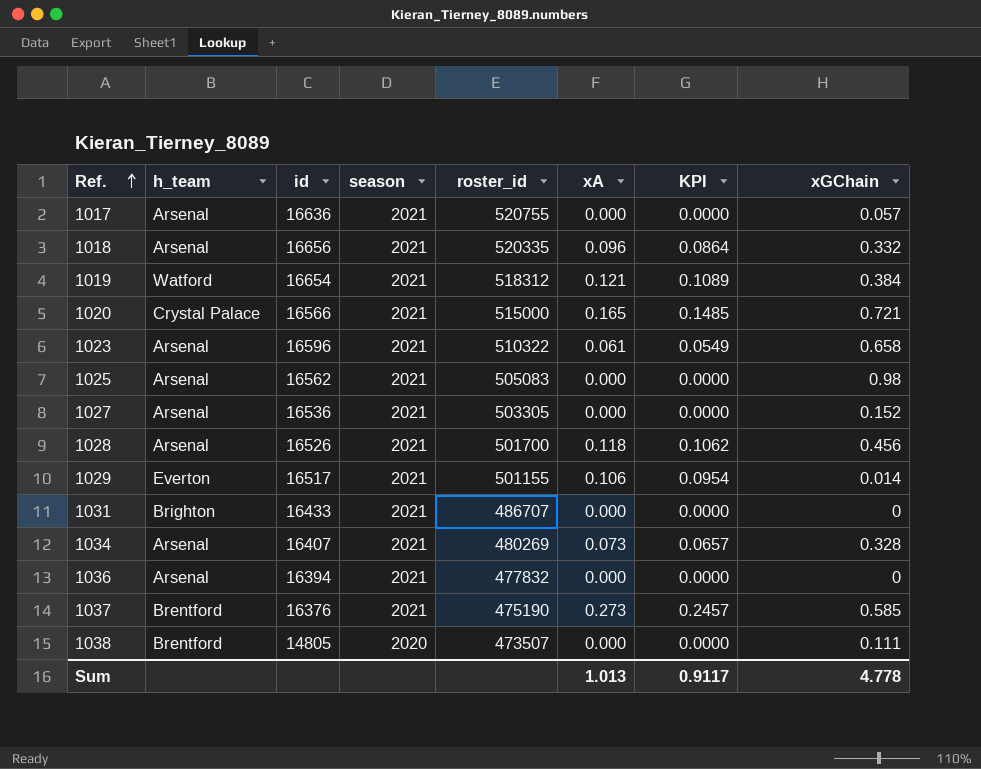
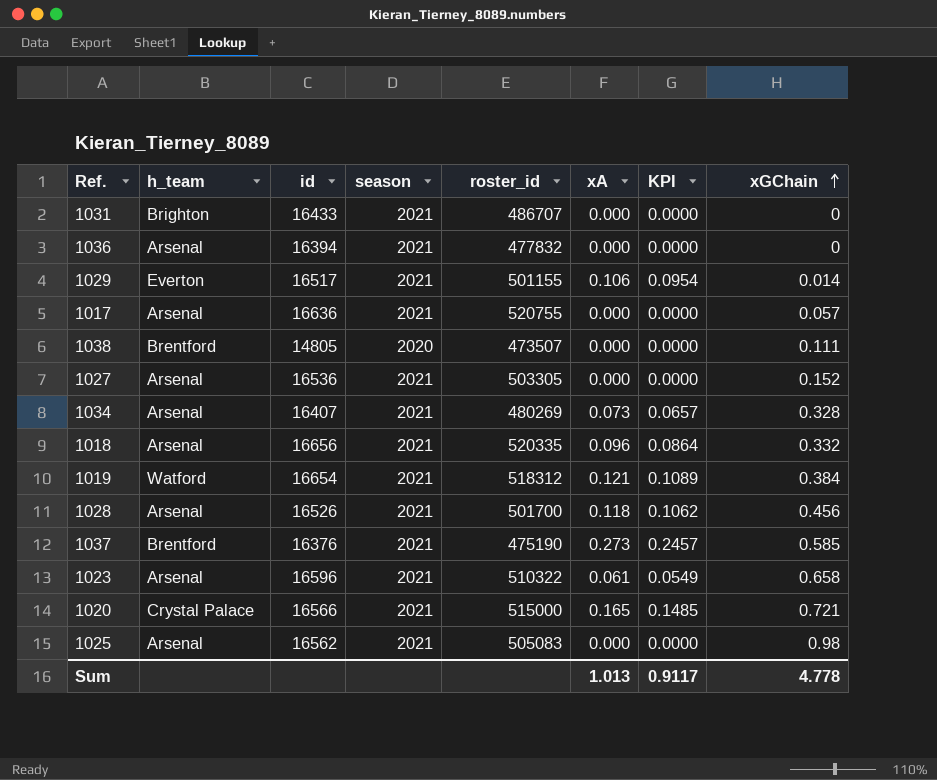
row order: Ref. ascending -> xGChain ascending

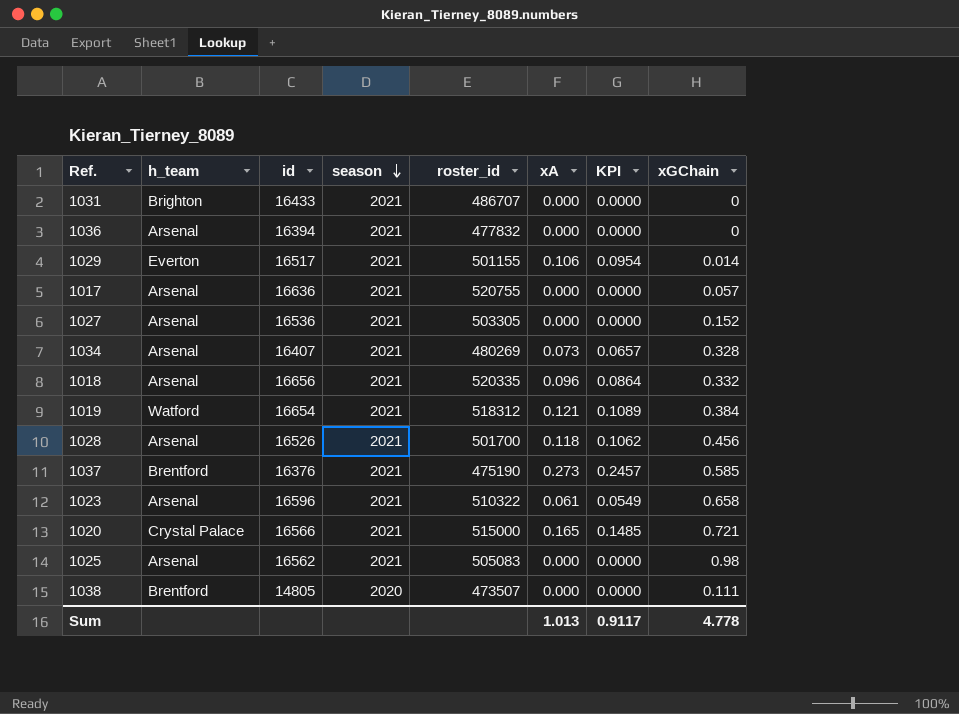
row order: xGChain ascending -> season descending

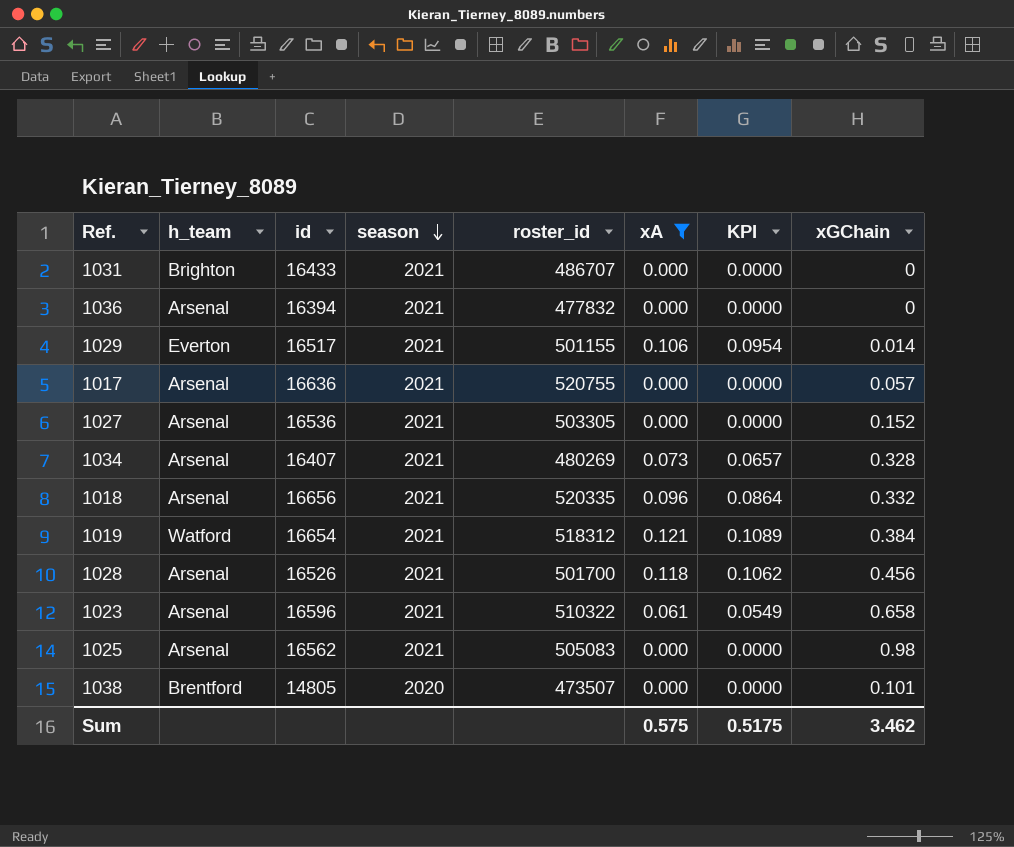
filter: none -> xA <= 0.121
1038 | xGChain: 0.111 -> 0.101
Sum | xA: 1.013 -> 0.575
Sum | KPI: 0.9117 -> 0.5175
Sum | xGChain: 4.778 -> 3.462

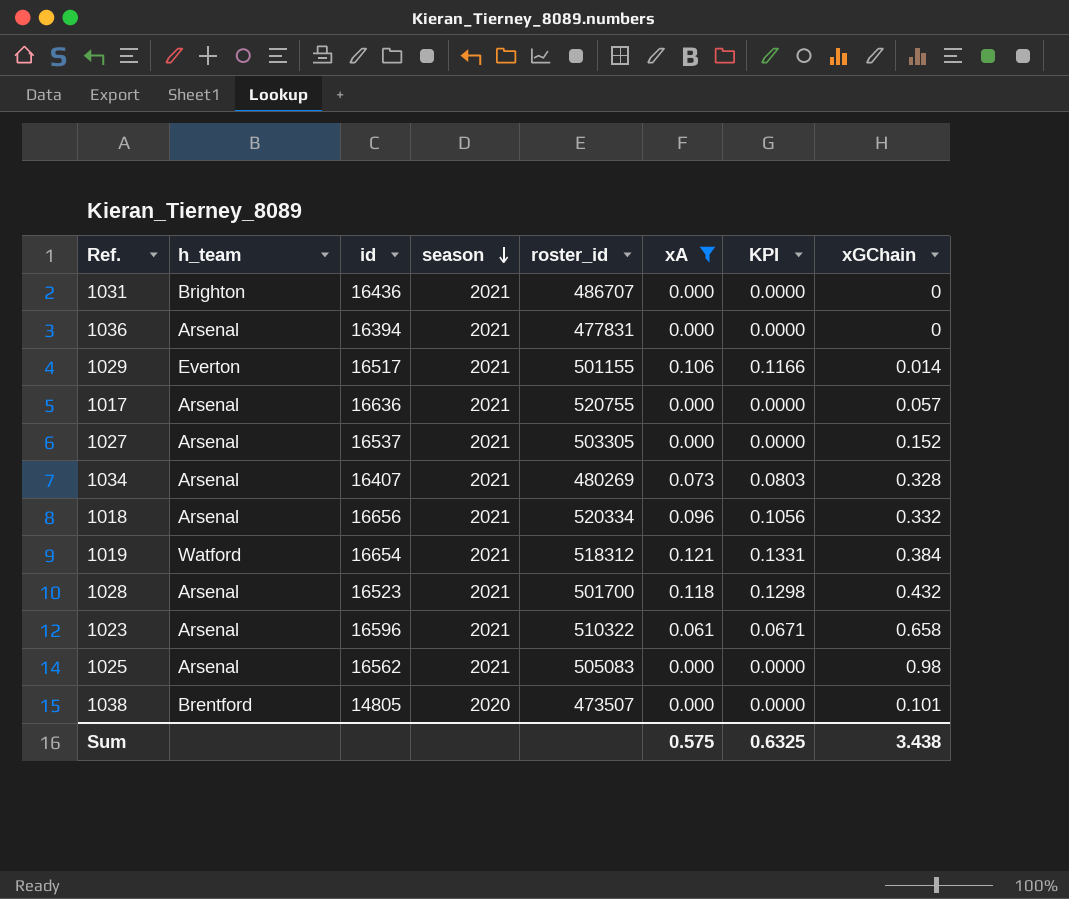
column KPI | formula: [xA] * 0.9 -> [xA] * 1.1
1031 | id: 16433 -> 16436
1036 | roster_id: 477832 -> 477831
1027 | id: 16536 -> 16537
1018 | roster_id: 520335 -> 520334
1028 | id: 16526 -> 16523
1028 | xGChain: 0.456 -> 0.432
Sum | KPI: 0.5175 -> 0.6325
Sum | xGChain: 3.462 -> 3.438

